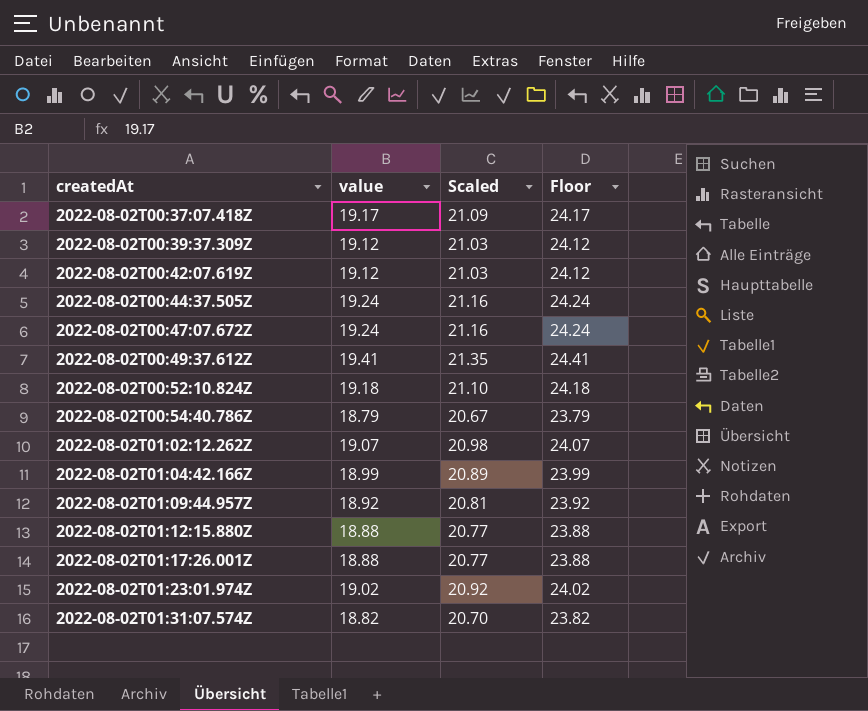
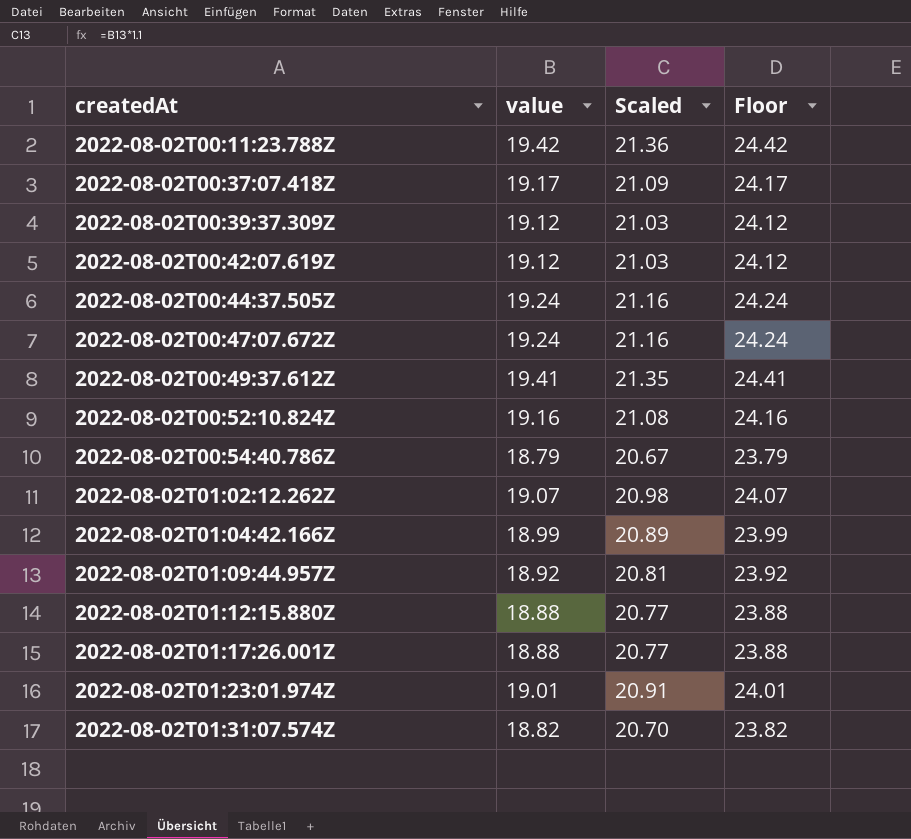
row 2022-08-02T00:11:23.788Z: none -> 19.42 | 21.36 | 24.42
2022-08-02T00:52:10.824Z | value: 19.18 -> 19.16
2022-08-02T00:52:10.824Z | Scaled: 21.10 -> 21.08
2022-08-02T00:52:10.824Z | Floor: 24.18 -> 24.16
2022-08-02T01:23:01.974Z | value: 19.02 -> 19.01
2022-08-02T01:23:01.974Z | Scaled: 20.92 -> 20.91
2022-08-02T01:23:01.974Z | Floor: 24.02 -> 24.01

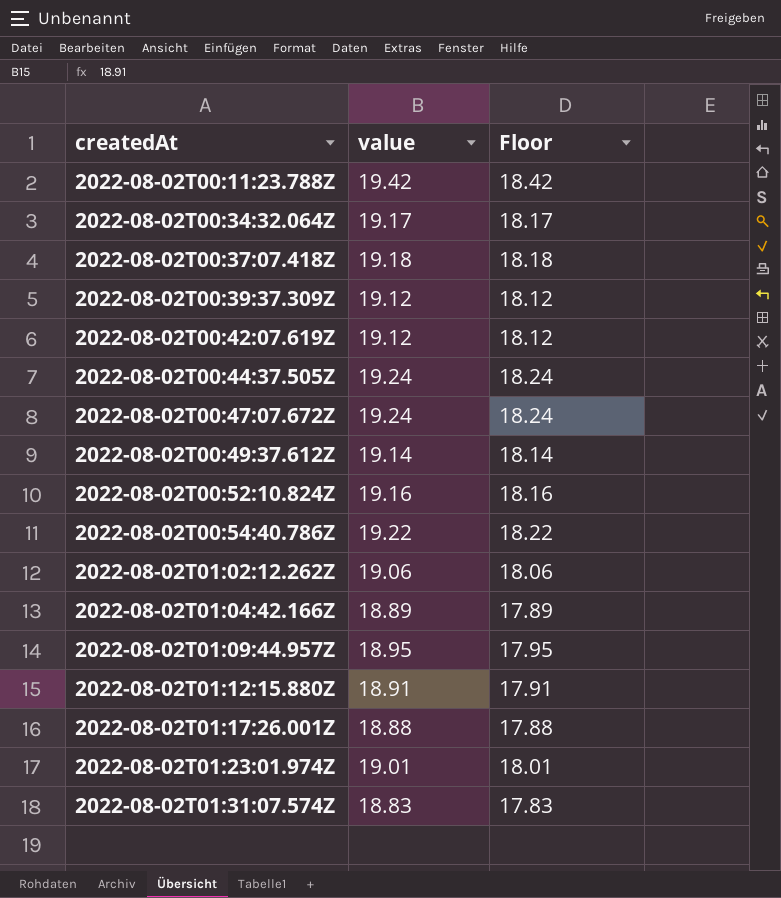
column Scaled | formula: [value] * 1.1 -> none
column Floor | formula: [value] + 5 -> [value] - 1
row 2022-08-02T00:34:32.064Z: none -> 19.17 | 18.17
2022-08-02T00:37:07.418Z | value: 19.17 -> 19.18
2022-08-02T00:49:37.612Z | value: 19.41 -> 19.14
2022-08-02T00:54:40.786Z | value: 18.79 -> 19.22
2022-08-02T01:02:12.262Z | value: 19.07 -> 19.06
2022-08-02T01:04:42.166Z | value: 18.99 -> 18.89
2022-08-02T01:09:44.957Z | value: 18.92 -> 18.95
2022-08-02T01:12:15.880Z | value: 18.88 -> 18.91
2022-08-02T01:31:07.574Z | value: 18.82 -> 18.83

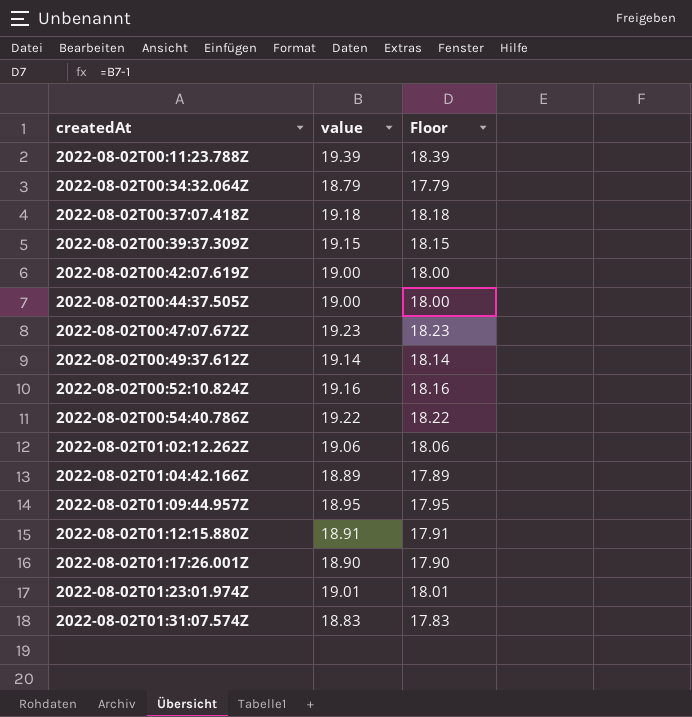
2022-08-02T00:11:23.788Z | value: 19.42 -> 19.39
2022-08-02T00:11:23.788Z | Floor: 18.42 -> 18.39
2022-08-02T00:34:32.064Z | value: 19.17 -> 18.79
2022-08-02T00:34:32.064Z | Floor: 18.17 -> 17.79
2022-08-02T00:39:37.309Z | value: 19.12 -> 19.15
2022-08-02T00:39:37.309Z | Floor: 18.12 -> 18.15
2022-08-02T00:42:07.619Z | value: 19.12 -> 19.00
2022-08-02T00:42:07.619Z | Floor: 18.12 -> 18.00
2022-08-02T00:44:37.505Z | value: 19.24 -> 19.00
2022-08-02T00:44:37.505Z | Floor: 18.24 -> 18.00
2022-08-02T00:47:07.672Z | value: 19.24 -> 19.23
2022-08-02T00:47:07.672Z | Floor: 18.24 -> 18.23
2022-08-02T01:17:26.001Z | value: 18.88 -> 18.90
2022-08-02T01:17:26.001Z | Floor: 17.88 -> 17.90

